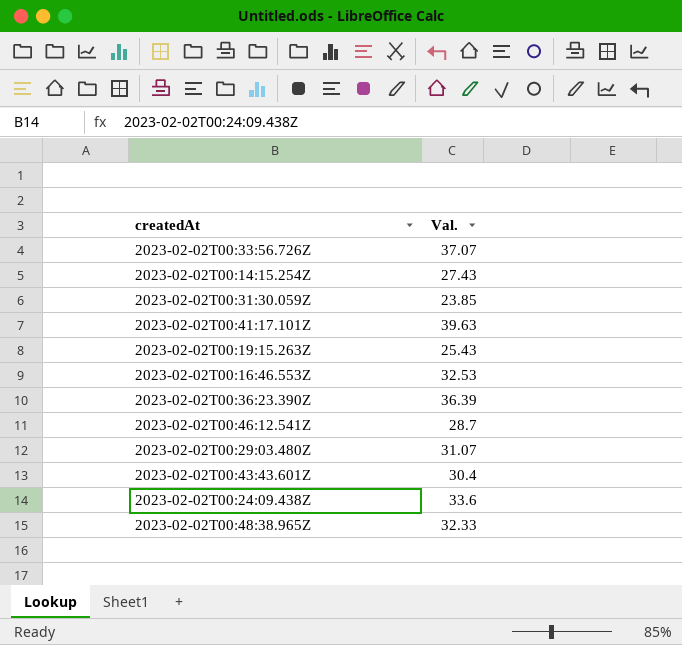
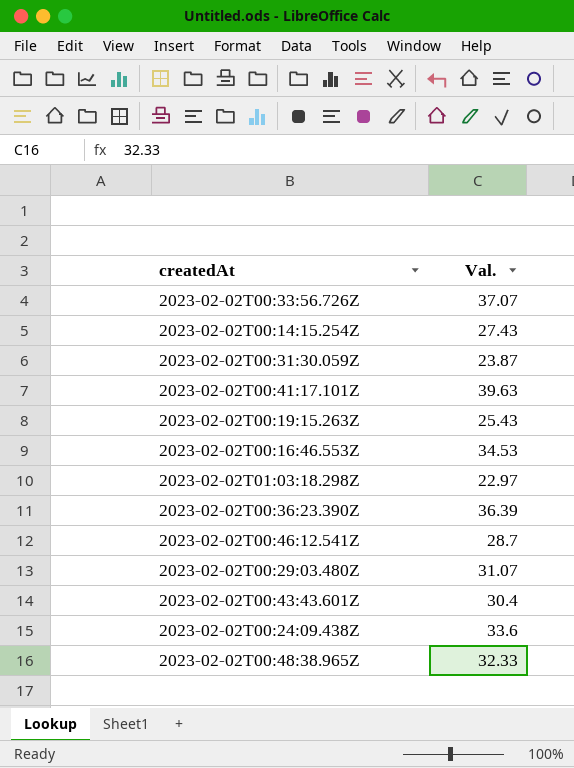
2023-02-02T00:31:30.059Z | Val.: 23.85 -> 23.87
2023-02-02T00:16:46.553Z | Val.: 32.53 -> 34.53
row 2023-02-02T01:03:18.298Z: none -> 22.97

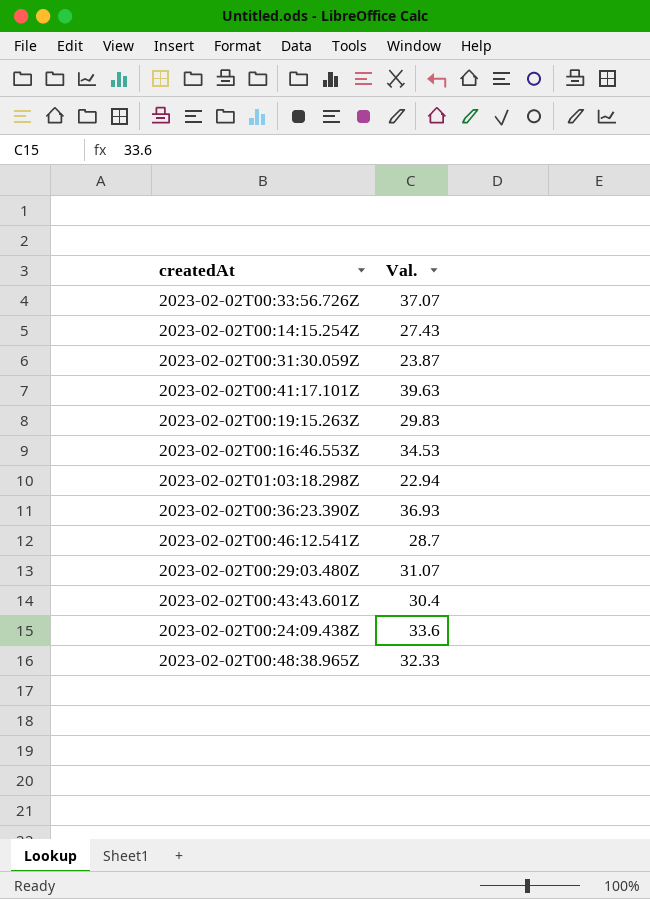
2023-02-02T00:19:15.263Z | Val.: 25.43 -> 29.83
2023-02-02T01:03:18.298Z | Val.: 22.97 -> 22.94
2023-02-02T00:36:23.390Z | Val.: 36.39 -> 36.93

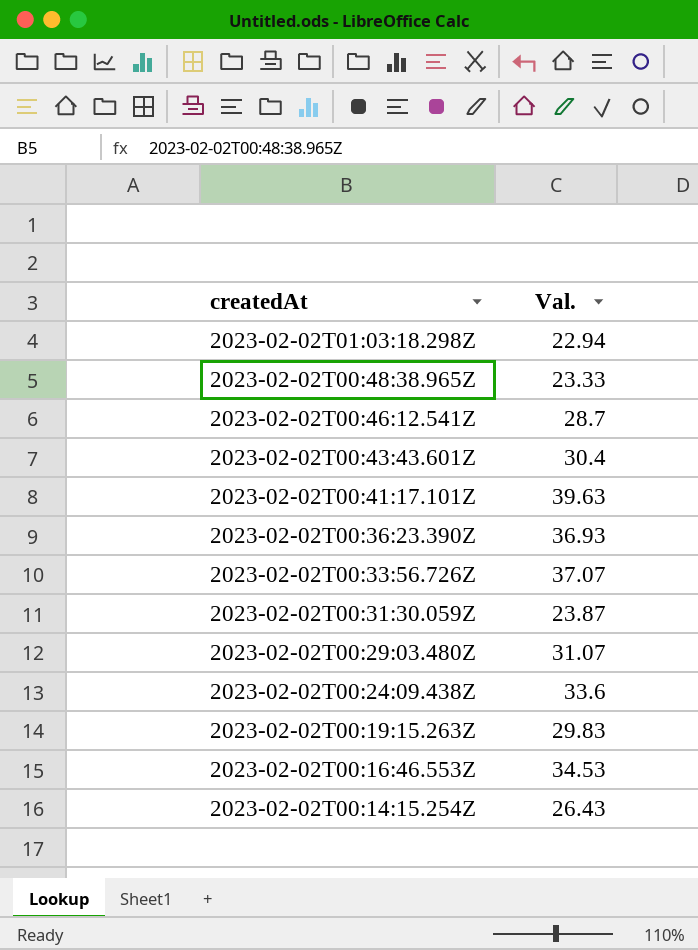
row order: none -> createdAt descending
2023-02-02T00:48:38.965Z | Val.: 32.33 -> 23.33
2023-02-02T00:14:15.254Z | Val.: 27.43 -> 26.43

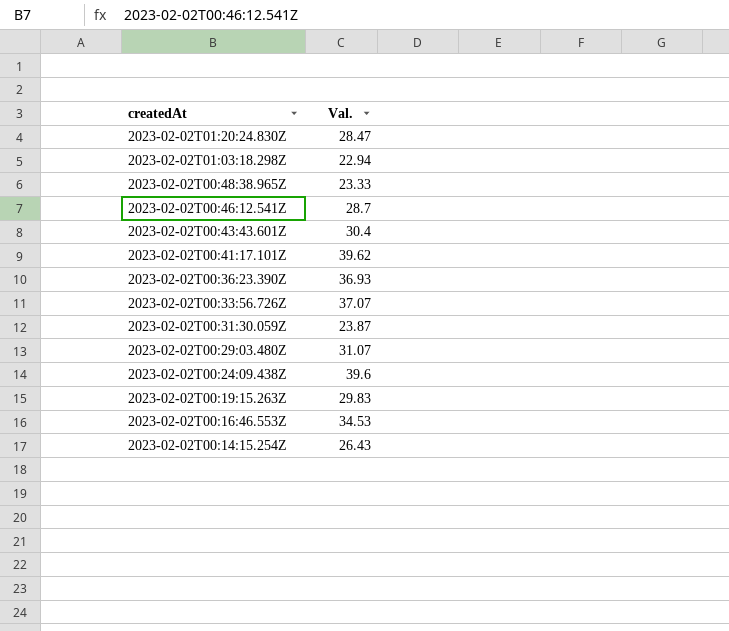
row 2023-02-02T01:20:24.830Z: none -> 28.47
2023-02-02T00:41:17.101Z | Val.: 39.63 -> 39.62
2023-02-02T00:24:09.438Z | Val.: 33.6 -> 39.6

